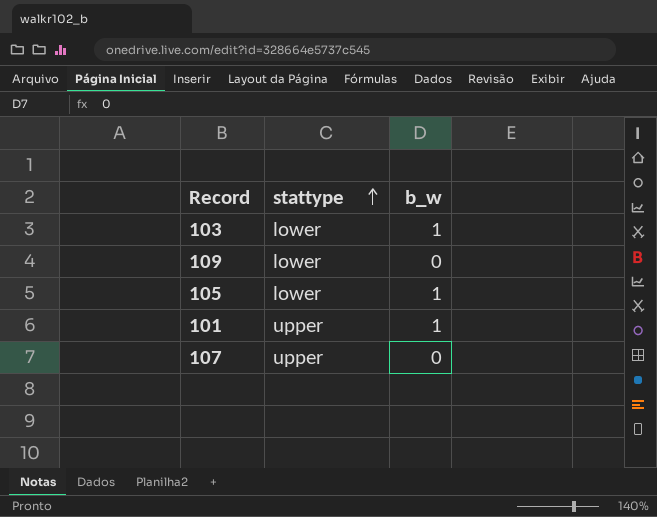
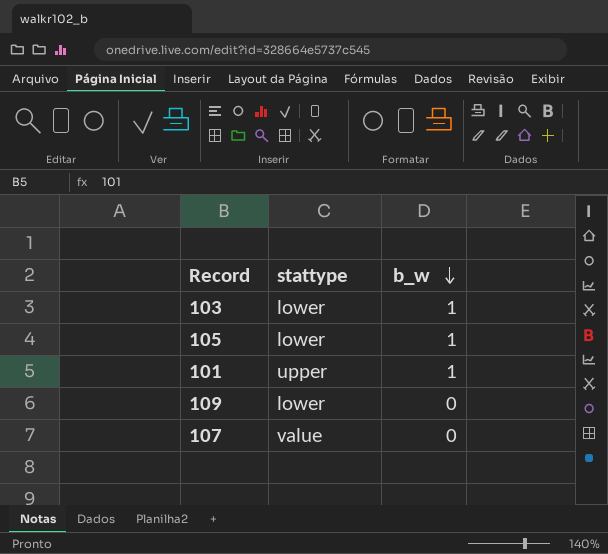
row order: stattype ascending -> b_w descending
107 | stattype: upper -> value

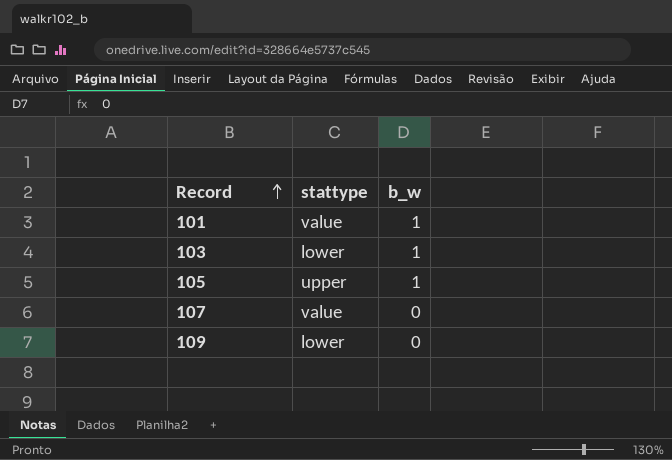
row order: b_w descending -> Record ascending
101 | stattype: upper -> value
105 | stattype: lower -> upper

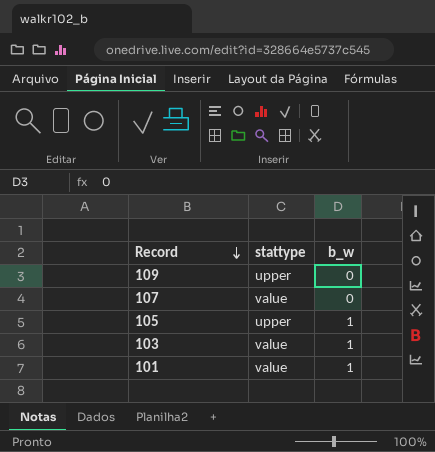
row order: Record ascending -> Record descending
109 | stattype: lower -> upper
103 | stattype: lower -> value

